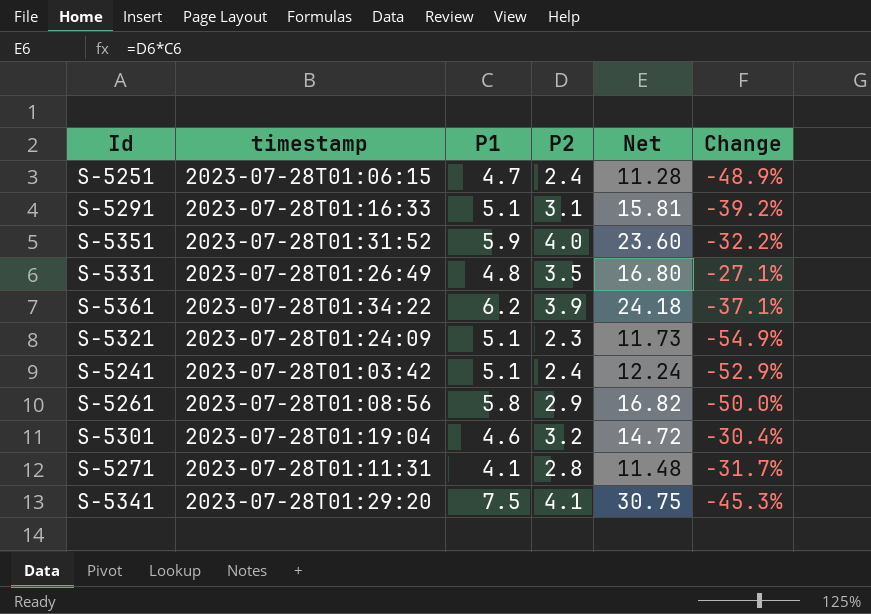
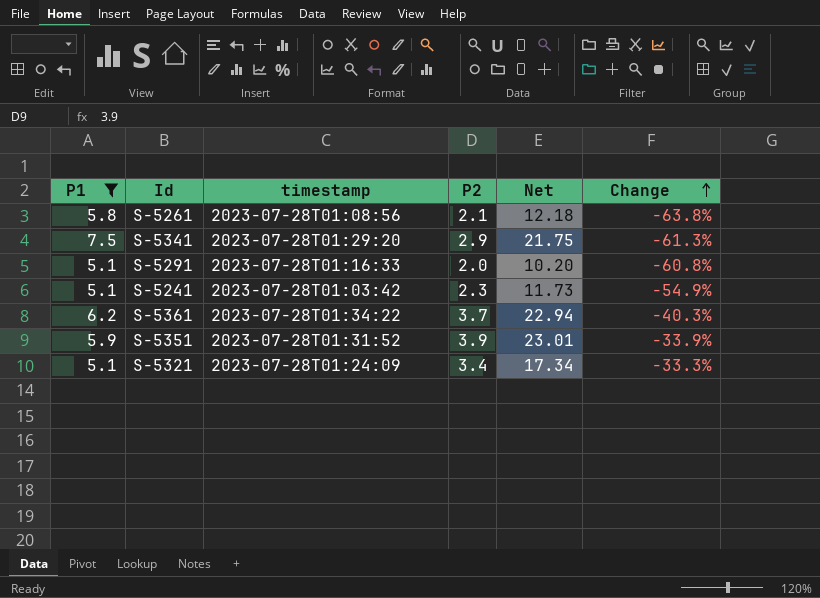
filter: none -> P1 >= 5.1
row order: none -> Change ascending
column P1 | position: 3 -> 1
S-5261 | P2: 2.9 -> 2.1
S-5261 | Net: 16.82 -> 12.18
S-5261 | Change: -50.0% -> -63.8%
S-5341 | P2: 4.1 -> 2.9
S-5341 | Net: 30.75 -> 21.75
S-5341 | Change: -45.3% -> -61.3%
S-5291 | P2: 3.1 -> 2.0
S-5291 | Net: 15.81 -> 10.20
S-5291 | Change: -39.2% -> -60.8%
S-5241 | P2: 2.4 -> 2.3
S-5241 | Net: 12.24 -> 11.73
S-5241 | Change: -52.9% -> -54.9%
S-5361 | P2: 3.9 -> 3.7
S-5361 | Net: 24.18 -> 22.94
S-5361 | Change: -37.1% -> -40.3%
S-5351 | P2: 4.0 -> 3.9
S-5351 | Net: 23.60 -> 23.01
S-5351 | Change: -32.2% -> -33.9%
S-5321 | P2: 2.3 -> 3.4
S-5321 | Net: 11.73 -> 17.34
S-5321 | Change: -54.9% -> -33.3%

